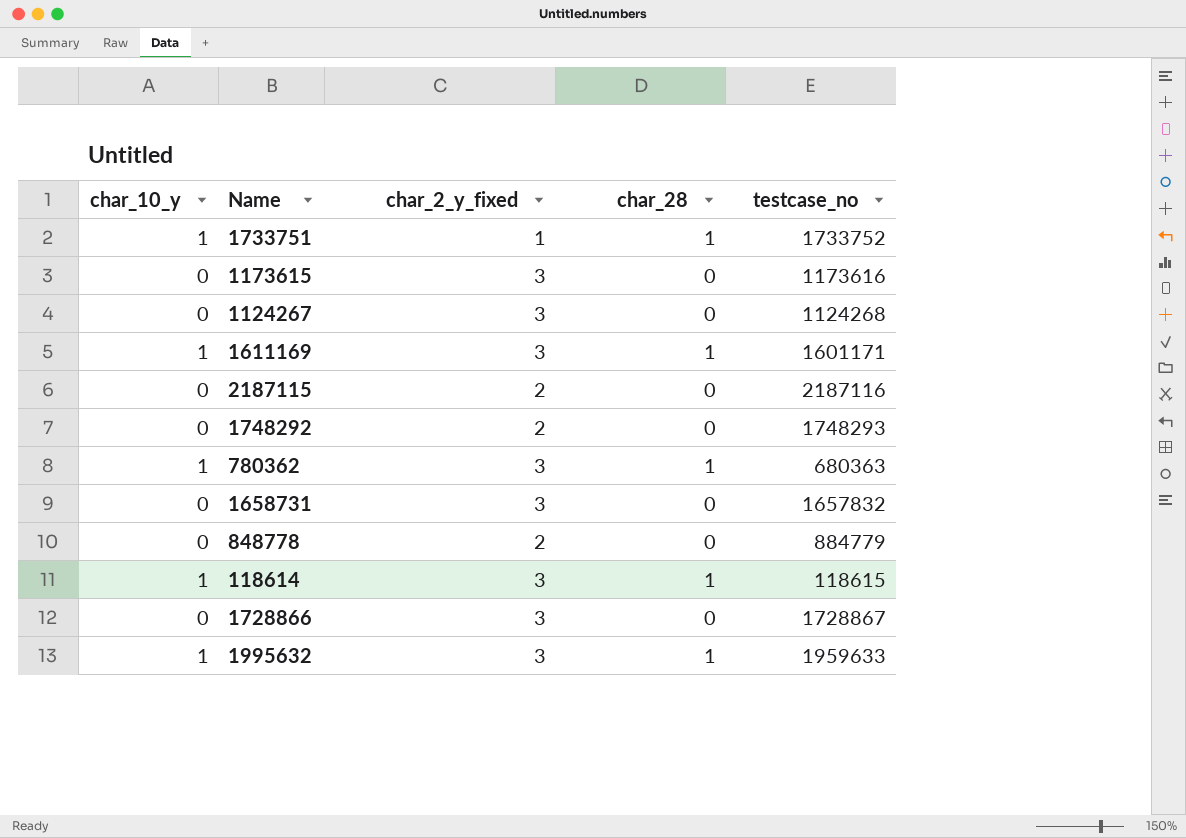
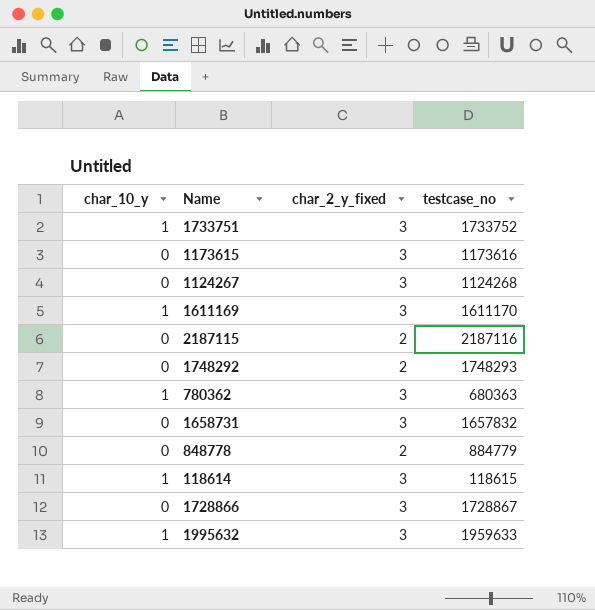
column char_28 | position: 4 -> none
1733751 | char_2_y_fixed: 1 -> 3
1611169 | testcase_no: 1601171 -> 1611170

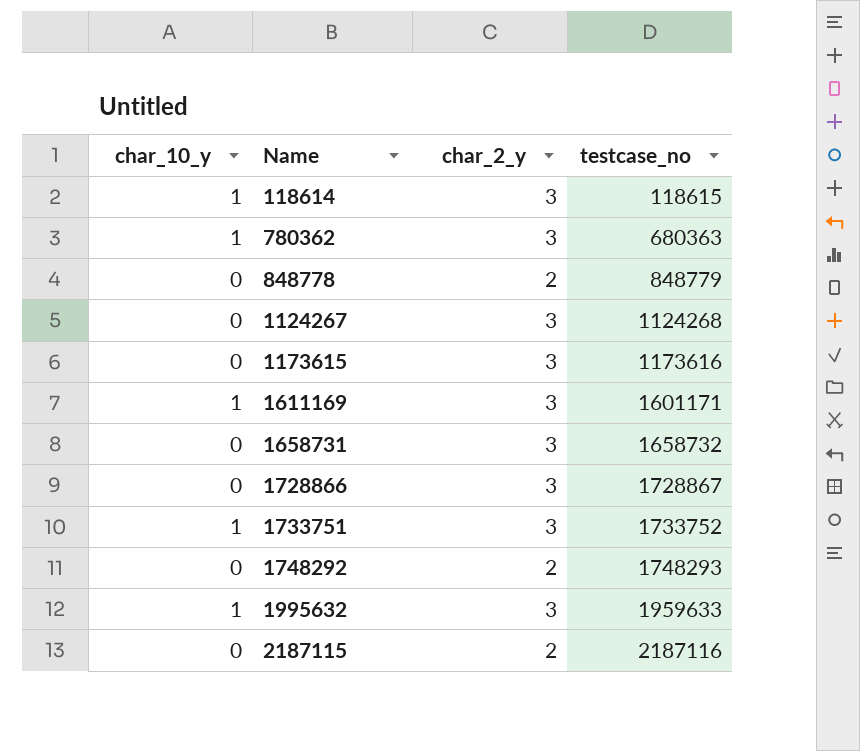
row order: none -> Name ascending
column name: char_2_y_fixed -> char_2_y
848778 | testcase_no: 884779 -> 848779
1611169 | testcase_no: 1611170 -> 1601171
1658731 | testcase_no: 1657832 -> 1658732

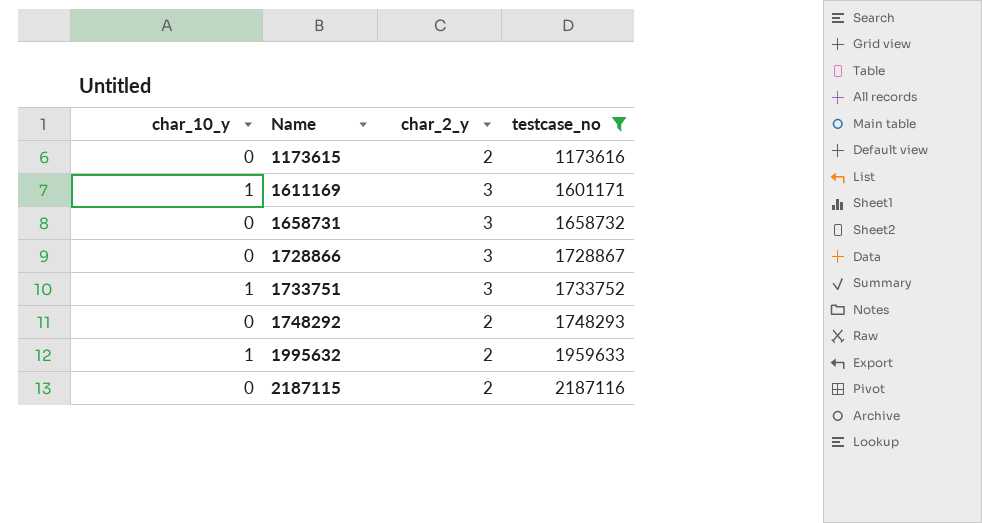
filter: none -> testcase_no >= 1173616
1173615 | char_2_y: 3 -> 2
1995632 | char_2_y: 3 -> 2

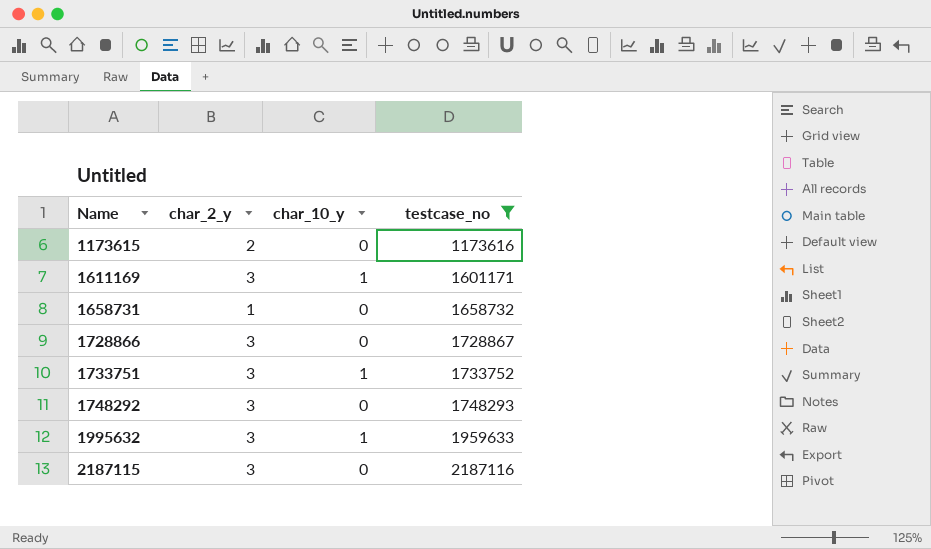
column char_10_y | position: 1 -> 3
1658731 | char_2_y: 3 -> 1
1748292 | char_2_y: 2 -> 3
1995632 | char_2_y: 2 -> 3
2187115 | char_2_y: 2 -> 3

